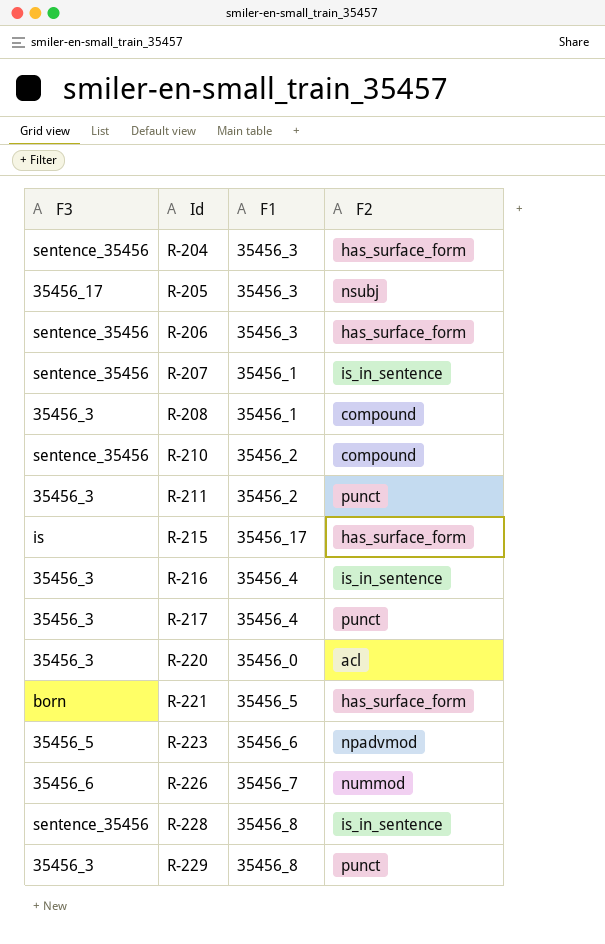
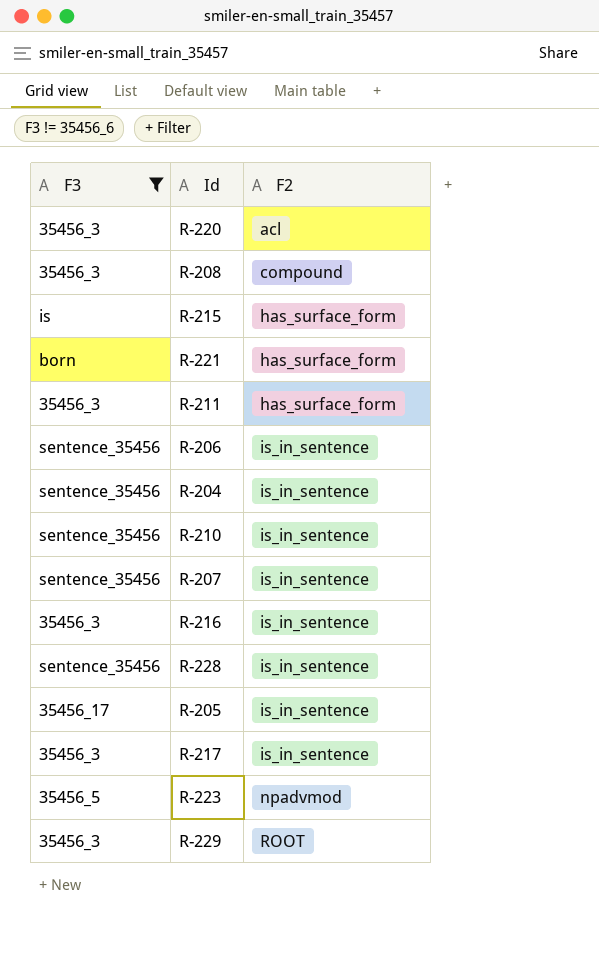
filter: none -> F3 != 35456_6
row order: Id ascending -> F2 ascending
column F1 | position: 3 -> none
R-211 | F2: punct -> has_surface_form
R-206 | F2: has_surface_form -> is_in_sentence
R-204 | F2: has_surface_form -> is_in_sentence
R-210 | F2: compound -> is_in_sentence
R-205 | F2: nsubj -> is_in_sentence
R-217 | F2: punct -> is_in_sentence
R-229 | F2: punct -> ROOT

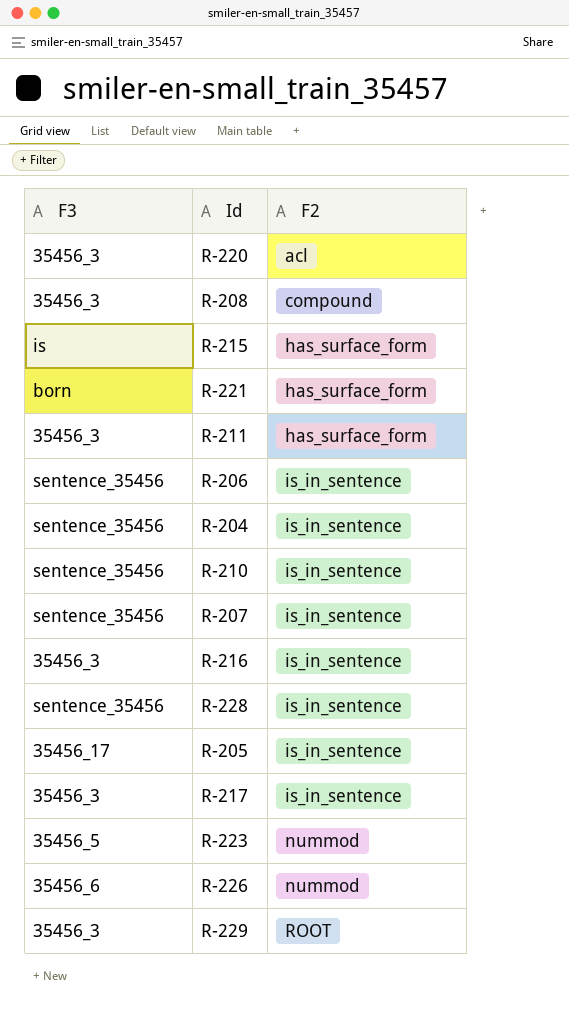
filter: F3 != 35456_6 -> none
R-223 | F2: npadvmod -> nummod

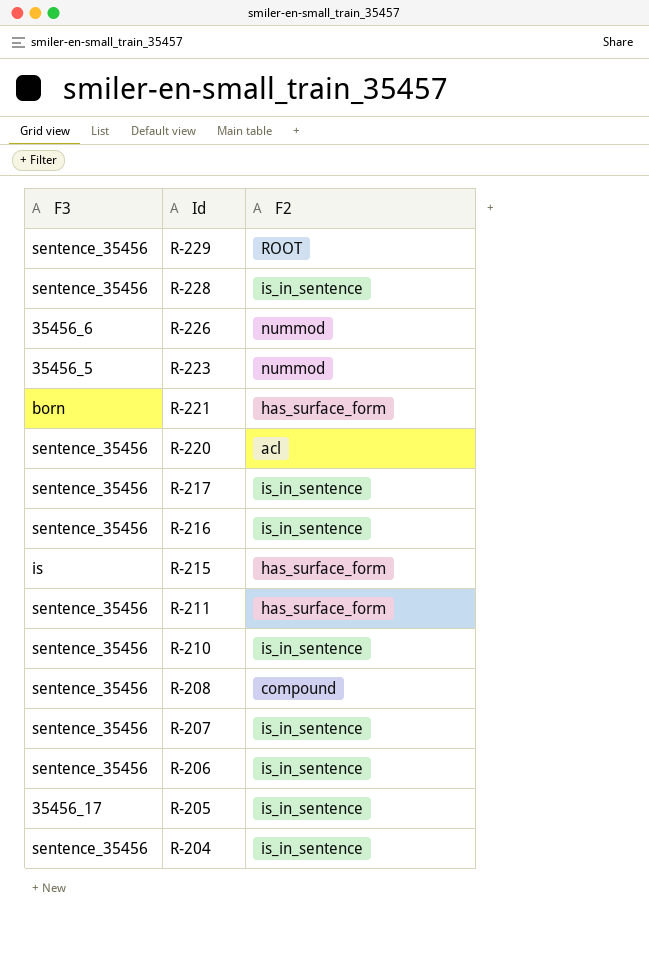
row order: F2 ascending -> Id descending
R-229 | F3: 35456_3 -> sentence_35456
R-220 | F3: 35456_3 -> sentence_35456
R-217 | F3: 35456_3 -> sentence_35456
R-216 | F3: 35456_3 -> sentence_35456
R-211 | F3: 35456_3 -> sentence_35456
R-208 | F3: 35456_3 -> sentence_35456

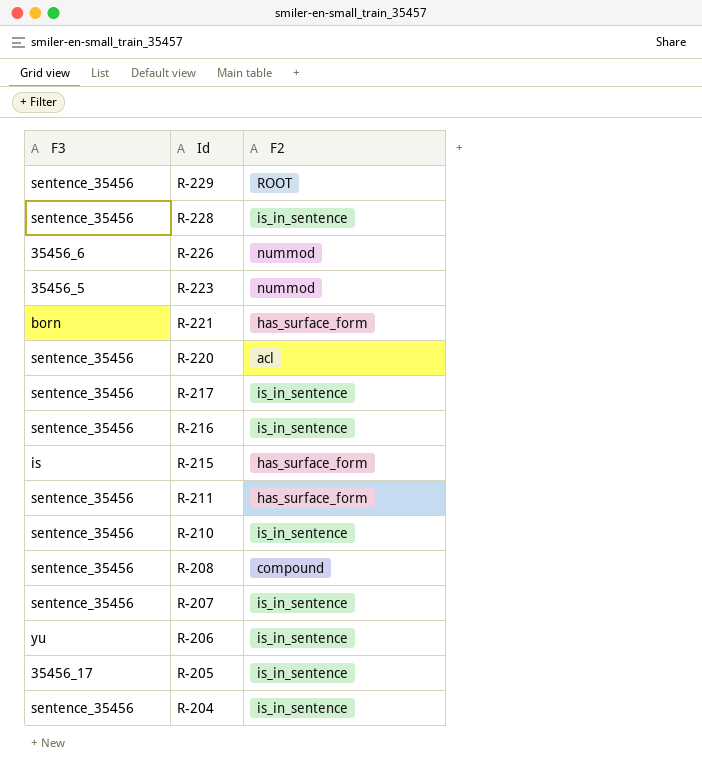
R-206 | F3: sentence_35456 -> yu

